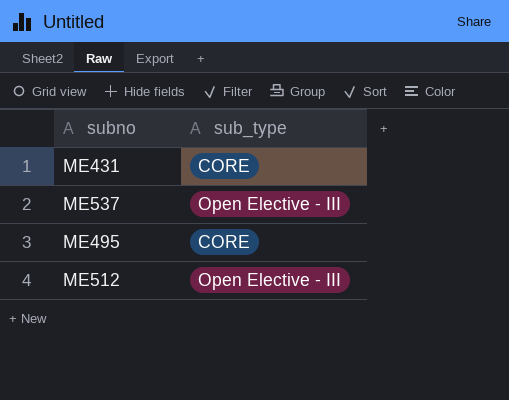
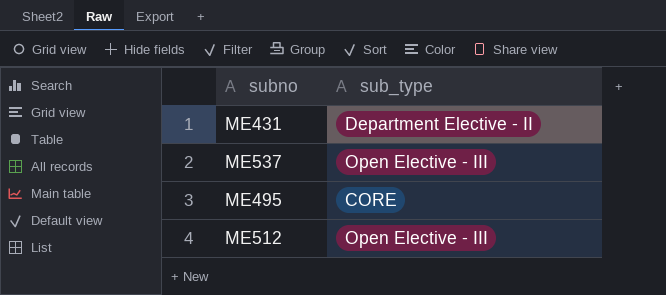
ME431 | sub_type: CORE -> Department Elective - II

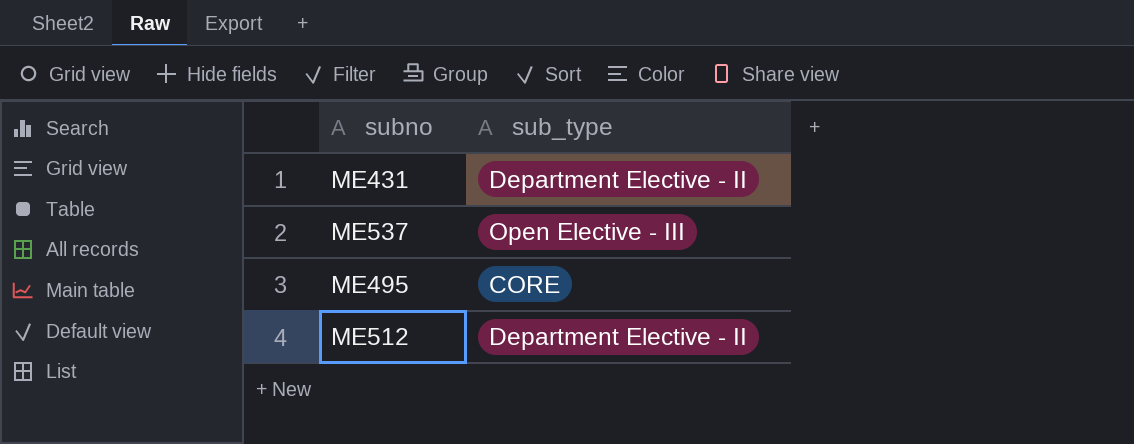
ME512 | sub_type: Open Elective - III -> Department Elective - II

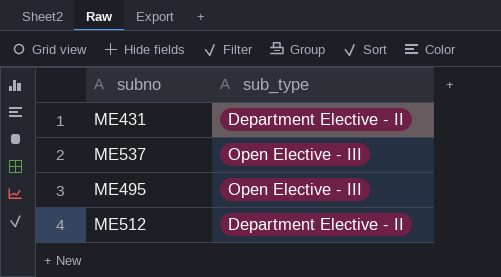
ME495 | sub_type: CORE -> Open Elective - III

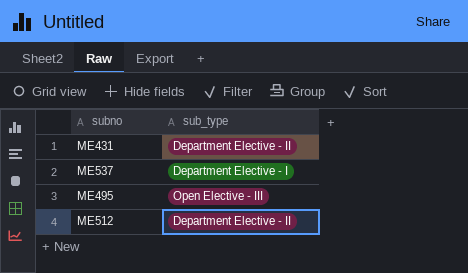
ME537 | sub_type: Open Elective - III -> Department Elective - I

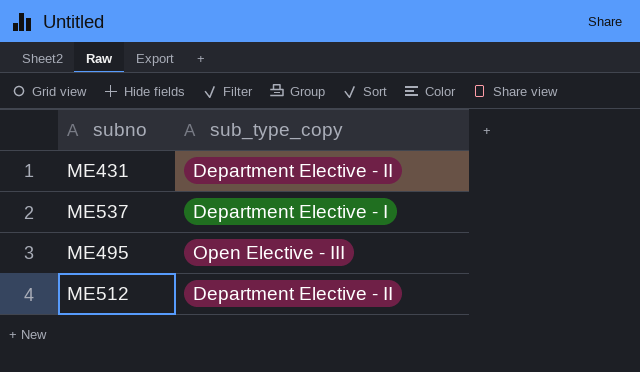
column name: sub_type -> sub_type_copy

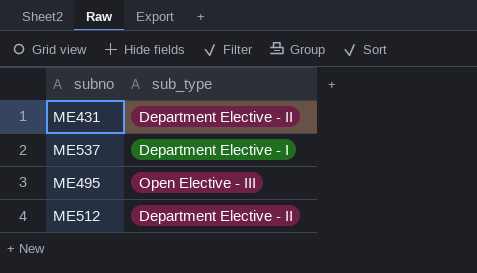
column name: sub_type_copy -> sub_type

